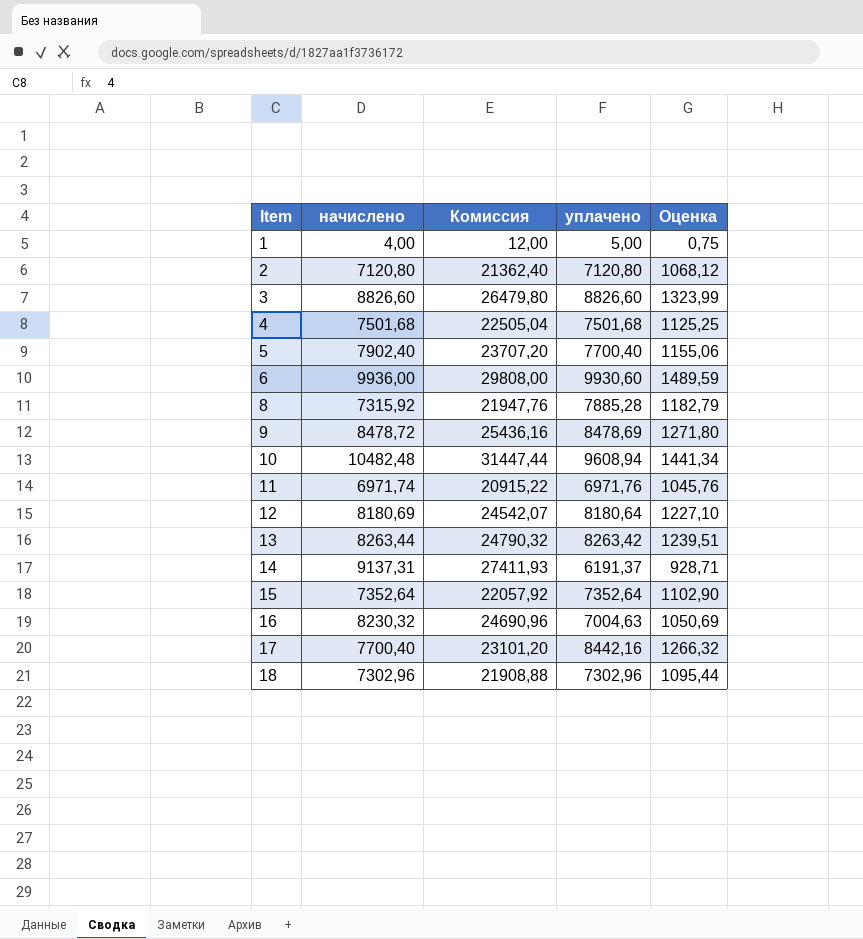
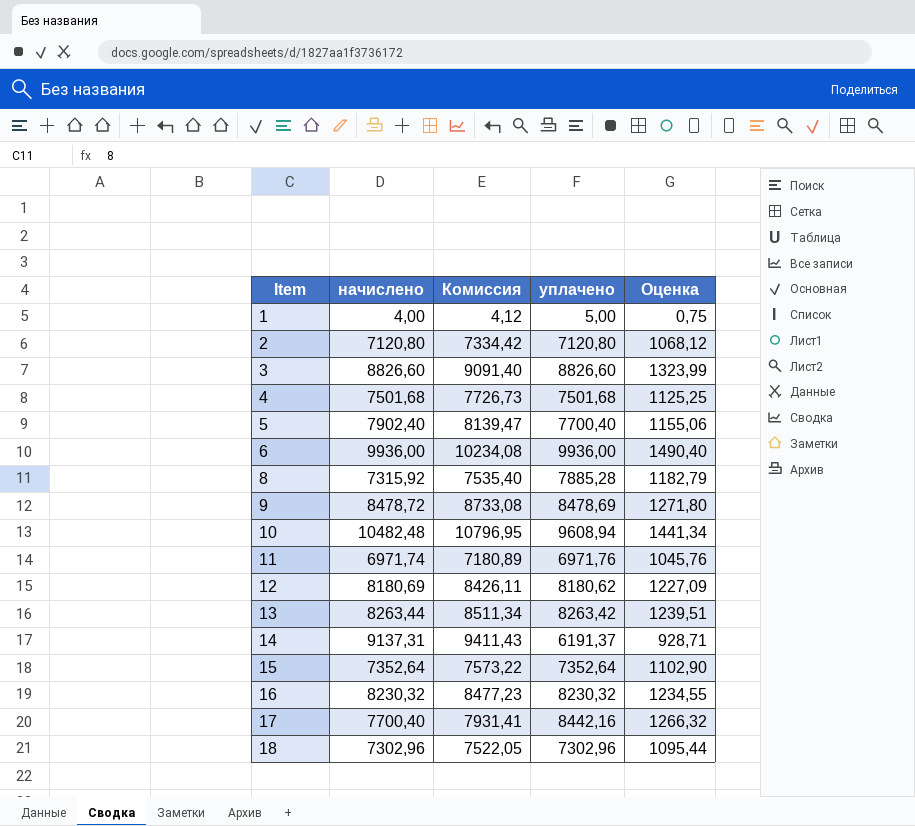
column Комиссия | formula: [начислено] * 3 -> [начислено] * 1,03
6 | уплачено: 9930,60 -> 9936,00
6 | Оценка: 1489,59 -> 1490,40
12 | уплачено: 8180,64 -> 8180,62
12 | Оценка: 1227,10 -> 1227,09
16 | уплачено: 7004,63 -> 8230,32
16 | Оценка: 1050,69 -> 1234,55

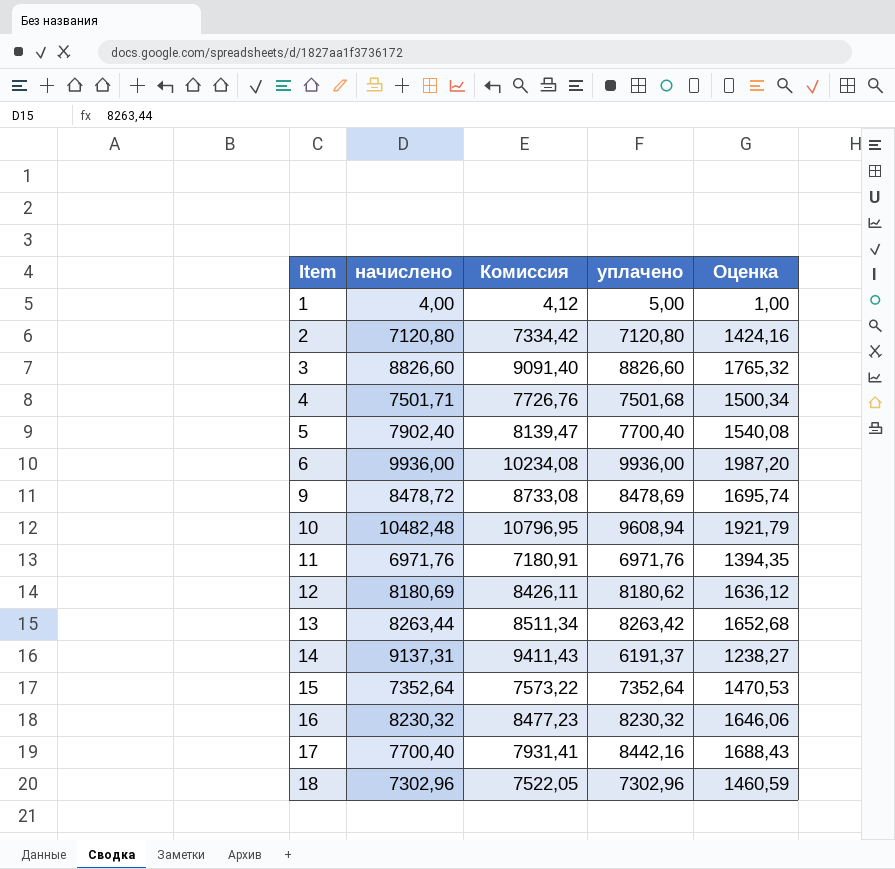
column Оценка | formula: [уплачено] * 0,15 -> [уплачено] * 0,2
row 8: 7315,92 | 7535,40 | 7885,28 | 1182,79 -> none
4 | начислено: 7501,68 -> 7501,71
4 | Комиссия: 7726,73 -> 7726,76
11 | начислено: 6971,74 -> 6971,76
11 | Комиссия: 7180,89 -> 7180,91

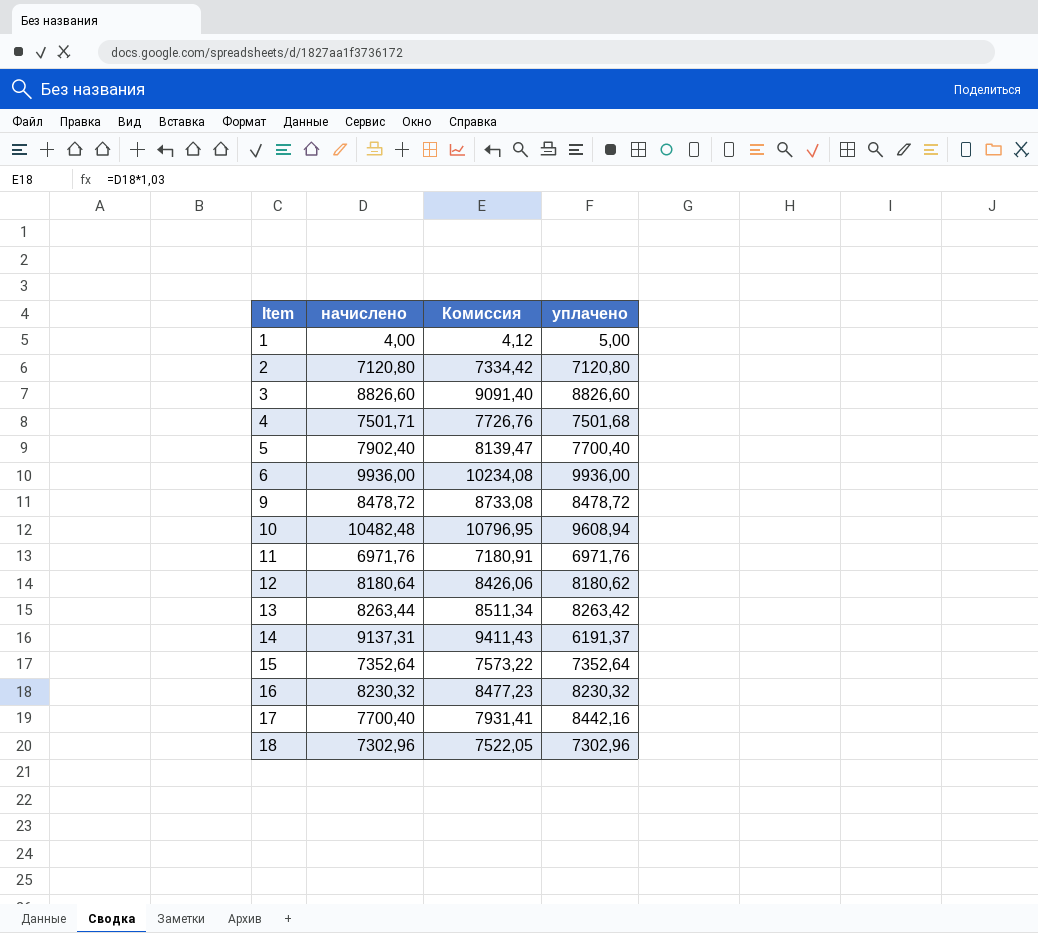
column Оценка | formula: [уплачено] * 0,2 -> none
9 | уплачено: 8478,69 -> 8478,72
12 | начислено: 8180,69 -> 8180,64
12 | Комиссия: 8426,11 -> 8426,06

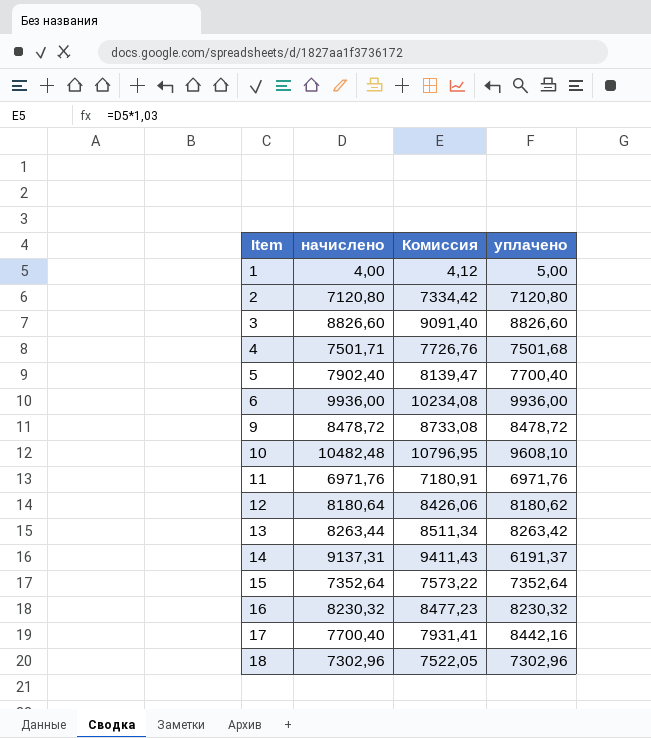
10 | уплачено: 9608,94 -> 9608,10

